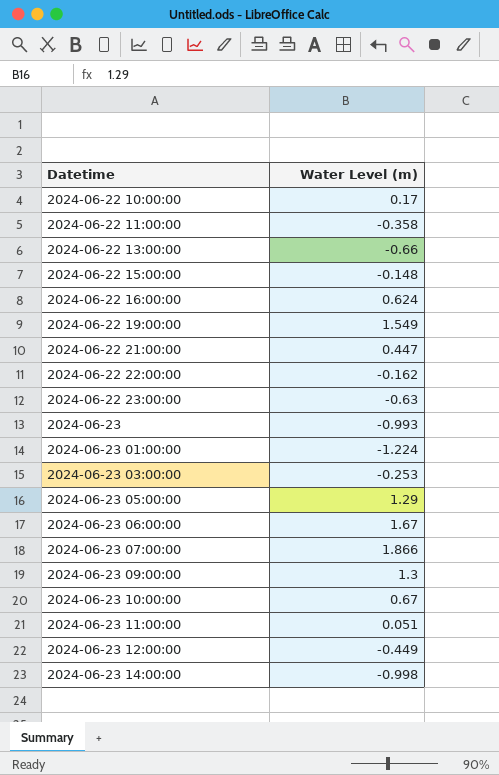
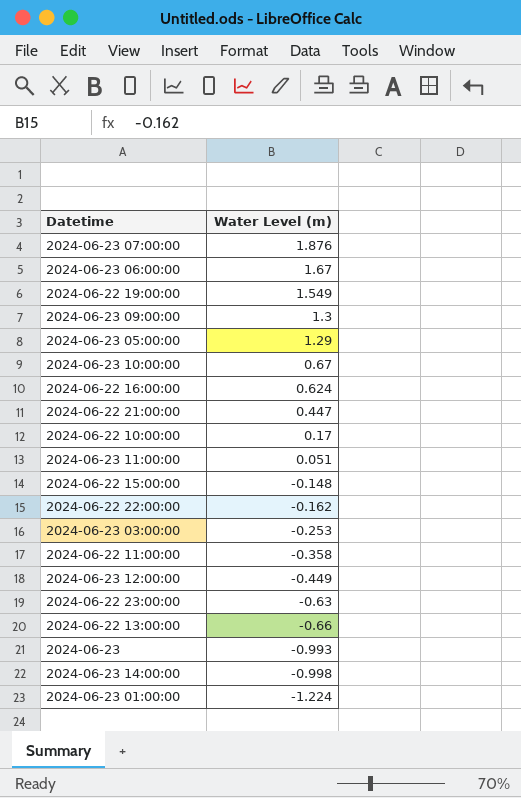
row order: Datetime ascending -> Water Level (m) descending
2024-06-23 07:00:00 | Water Level (m): 1.866 -> 1.876

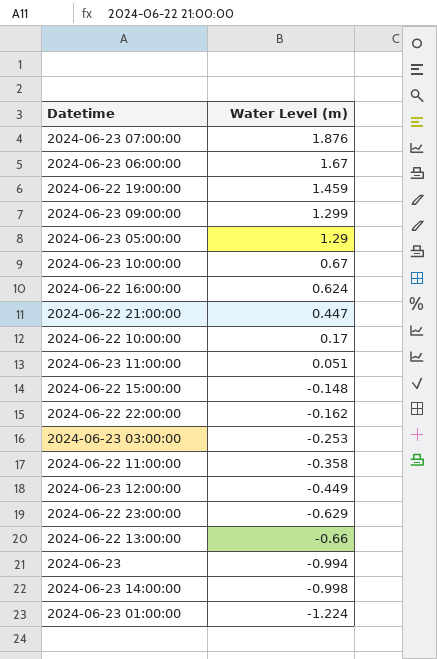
2024-06-22 19:00:00 | Water Level (m): 1.549 -> 1.459
2024-06-23 09:00:00 | Water Level (m): 1.3 -> 1.299
2024-06-22 23:00:00 | Water Level (m): -0.63 -> -0.629
2024-06-23 | Water Level (m): -0.993 -> -0.994

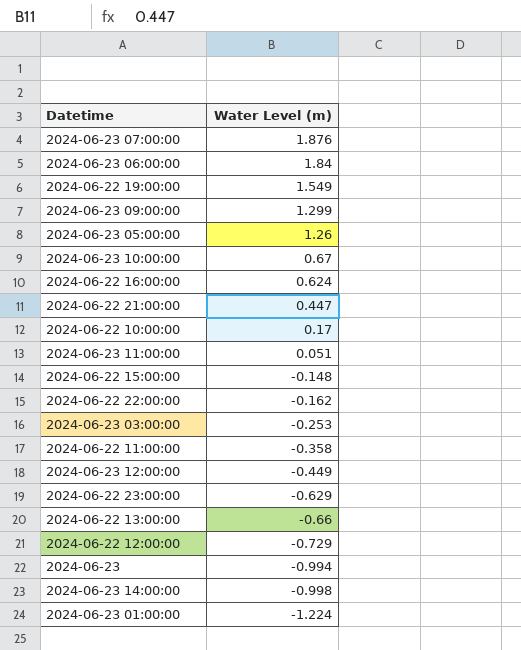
2024-06-23 06:00:00 | Water Level (m): 1.67 -> 1.84
2024-06-22 19:00:00 | Water Level (m): 1.459 -> 1.549
2024-06-23 05:00:00 | Water Level (m): 1.29 -> 1.26
row 2024-06-22 12:00:00: none -> -0.729

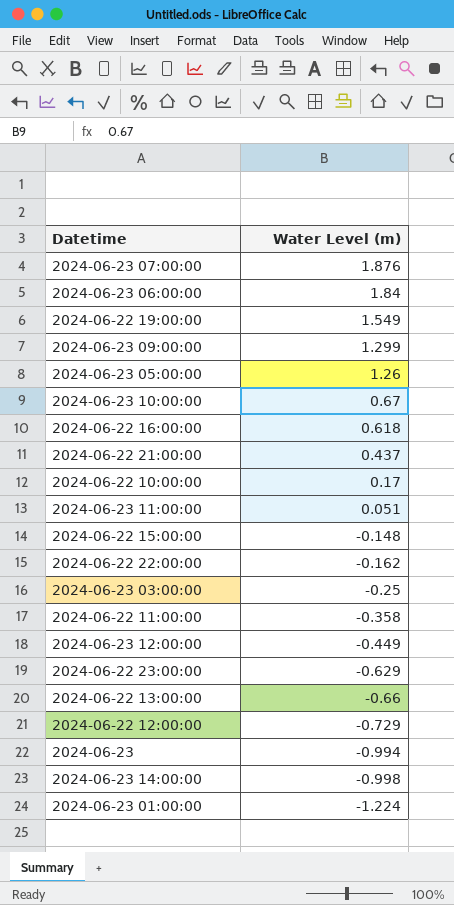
2024-06-22 16:00:00 | Water Level (m): 0.624 -> 0.618
2024-06-22 21:00:00 | Water Level (m): 0.447 -> 0.437
2024-06-23 03:00:00 | Water Level (m): -0.253 -> -0.25

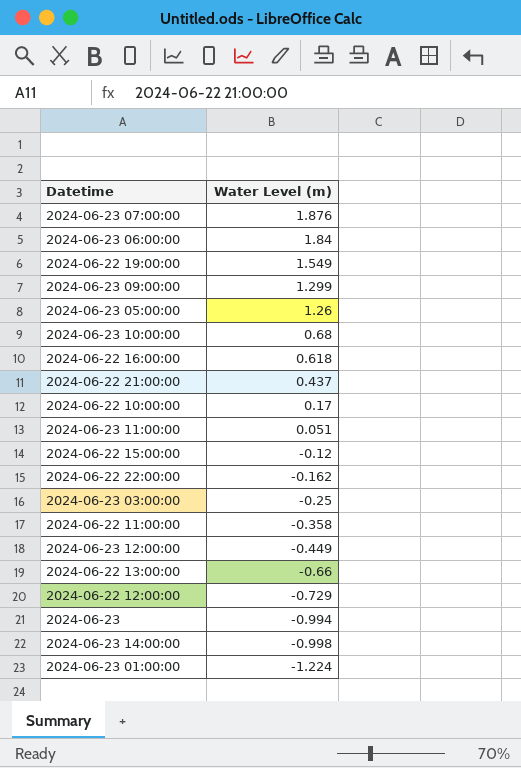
row 2024-06-22 23:00:00: -0.629 -> none
2024-06-23 10:00:00 | Water Level (m): 0.67 -> 0.68
2024-06-22 15:00:00 | Water Level (m): -0.148 -> -0.12

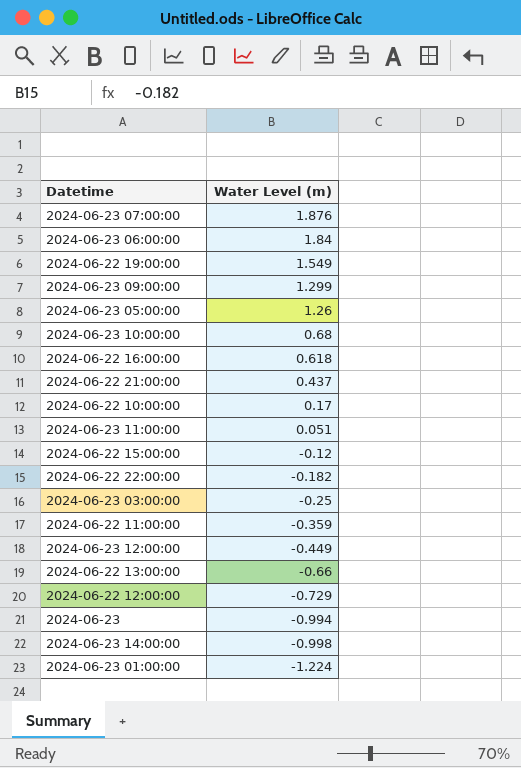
2024-06-22 22:00:00 | Water Level (m): -0.162 -> -0.182
2024-06-22 11:00:00 | Water Level (m): -0.358 -> -0.359

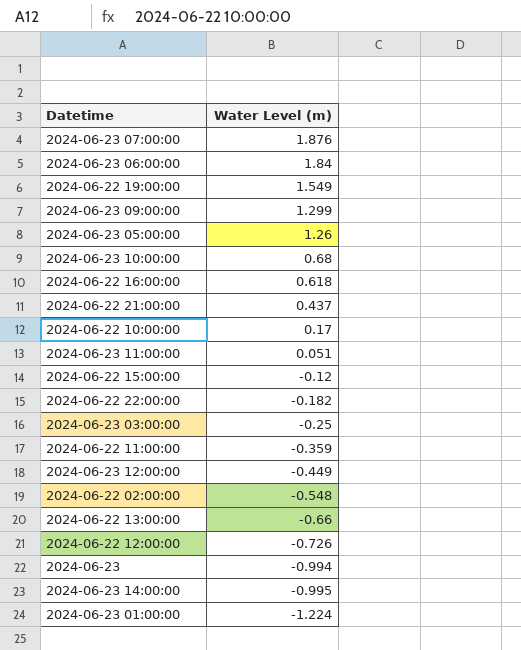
row 2024-06-22 02:00:00: none -> -0.548
2024-06-22 12:00:00 | Water Level (m): -0.729 -> -0.726
2024-06-23 14:00:00 | Water Level (m): -0.998 -> -0.995

